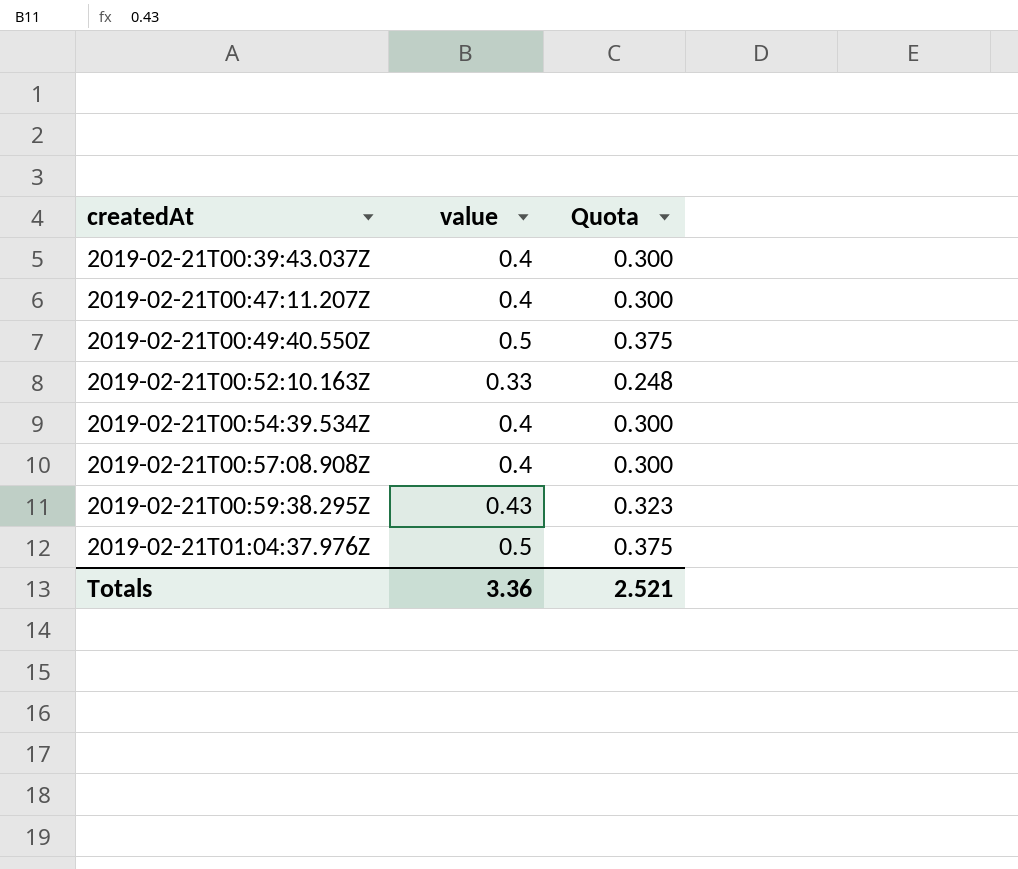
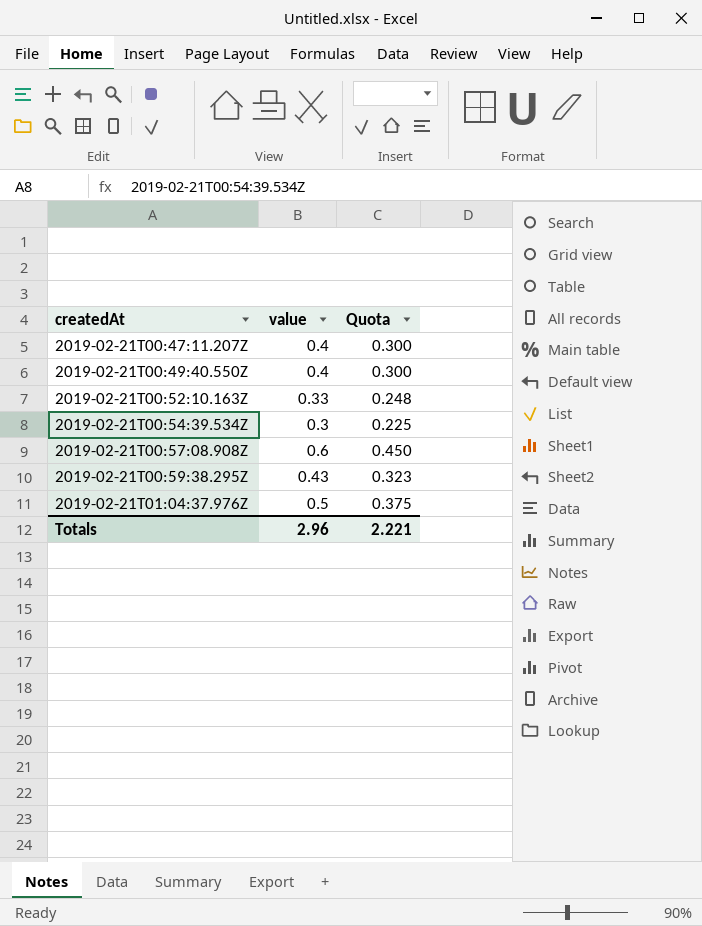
row 2019-02-21T00:39:43.037Z: 0.4 | 0.300 -> none
2019-02-21T00:49:40.550Z | value: 0.5 -> 0.4
2019-02-21T00:49:40.550Z | Quota: 0.375 -> 0.300
2019-02-21T00:54:39.534Z | value: 0.4 -> 0.3
2019-02-21T00:54:39.534Z | Quota: 0.300 -> 0.225
2019-02-21T00:57:08.908Z | value: 0.4 -> 0.6
2019-02-21T00:57:08.908Z | Quota: 0.300 -> 0.450
Totals | value: 3.36 -> 2.96
Totals | Quota: 2.521 -> 2.221

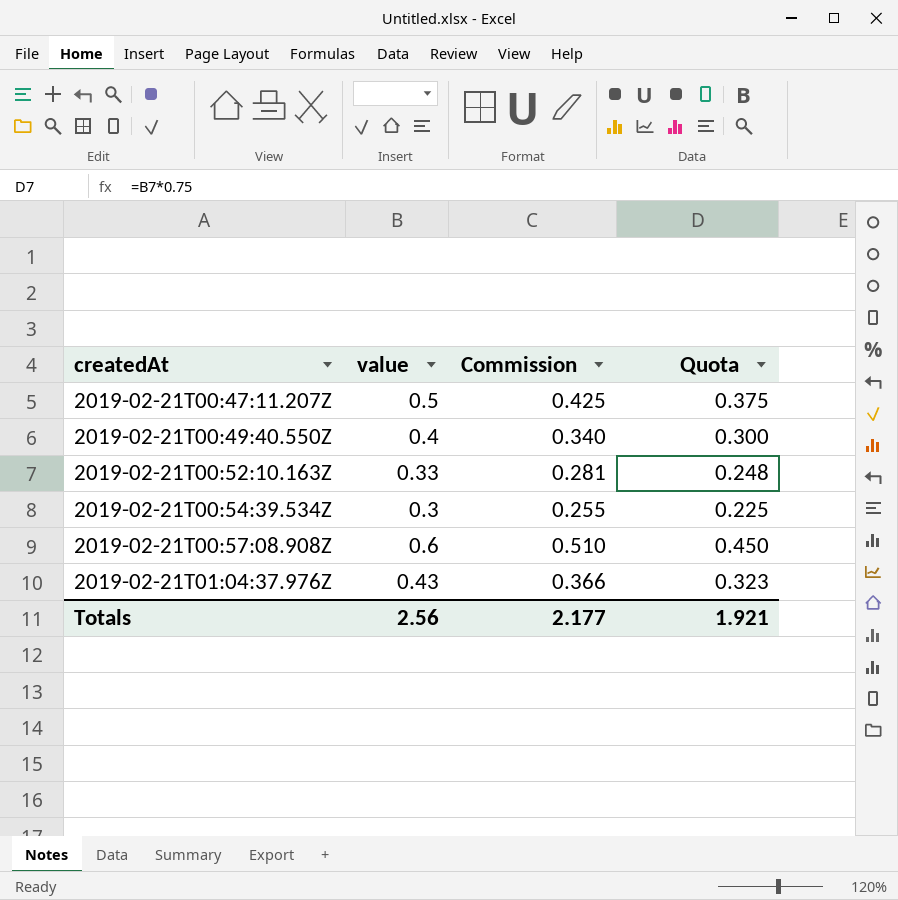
column Commission | formula: none -> [value] * 0.85
row 2019-02-21T00:59:38.295Z: 0.43 | 0.323 -> none
2019-02-21T00:47:11.207Z | value: 0.4 -> 0.5
2019-02-21T00:47:11.207Z | Quota: 0.300 -> 0.375
2019-02-21T01:04:37.976Z | value: 0.5 -> 0.43
2019-02-21T01:04:37.976Z | Quota: 0.375 -> 0.323
Totals | value: 2.96 -> 2.56
Totals | Quota: 2.221 -> 1.921

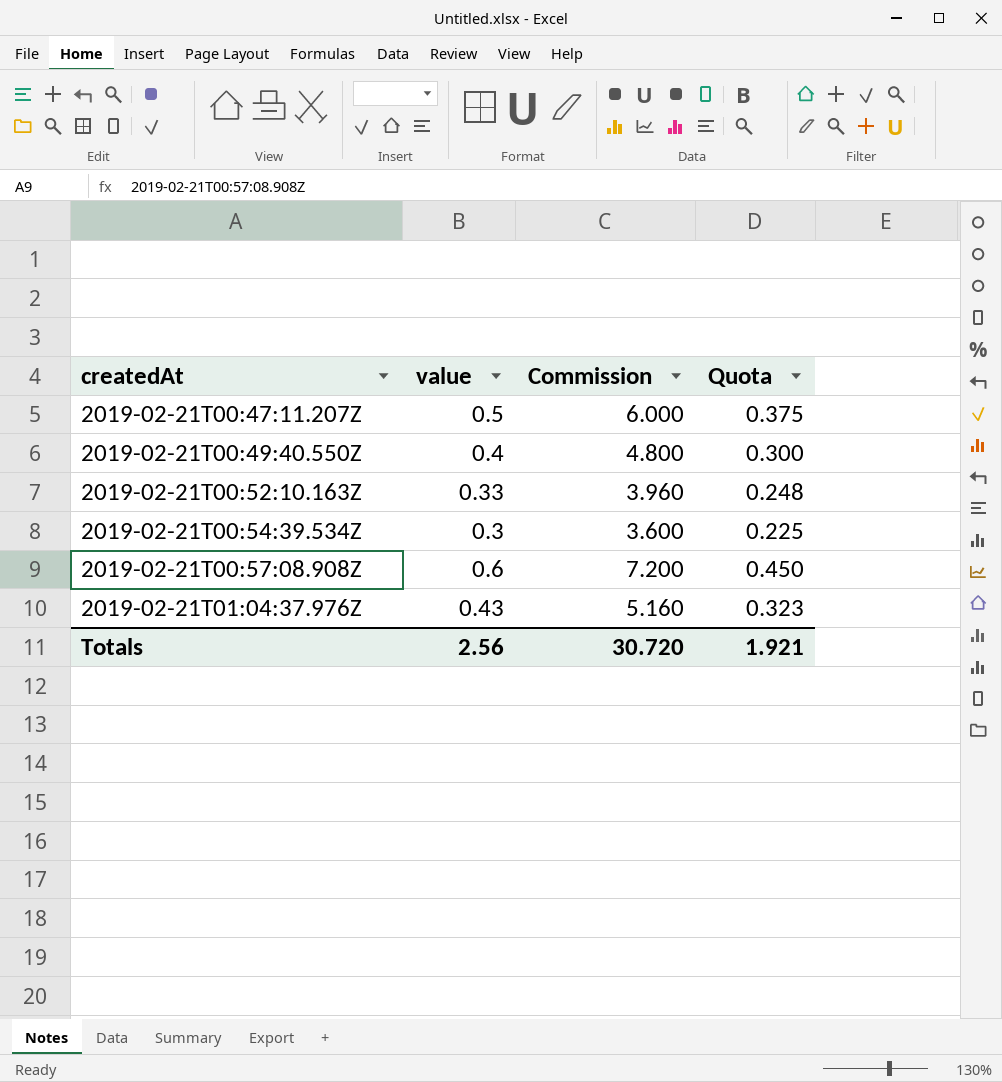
column Commission | formula: [value] * 0.85 -> [value] * 12
Totals | Commission: 2.177 -> 30.720

